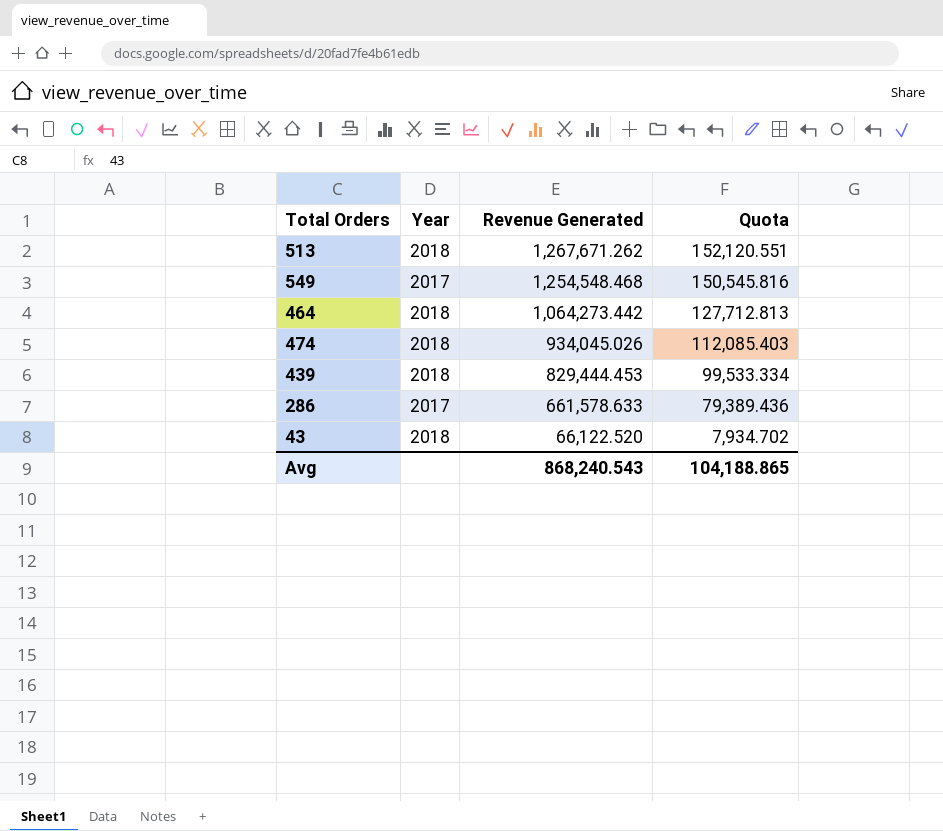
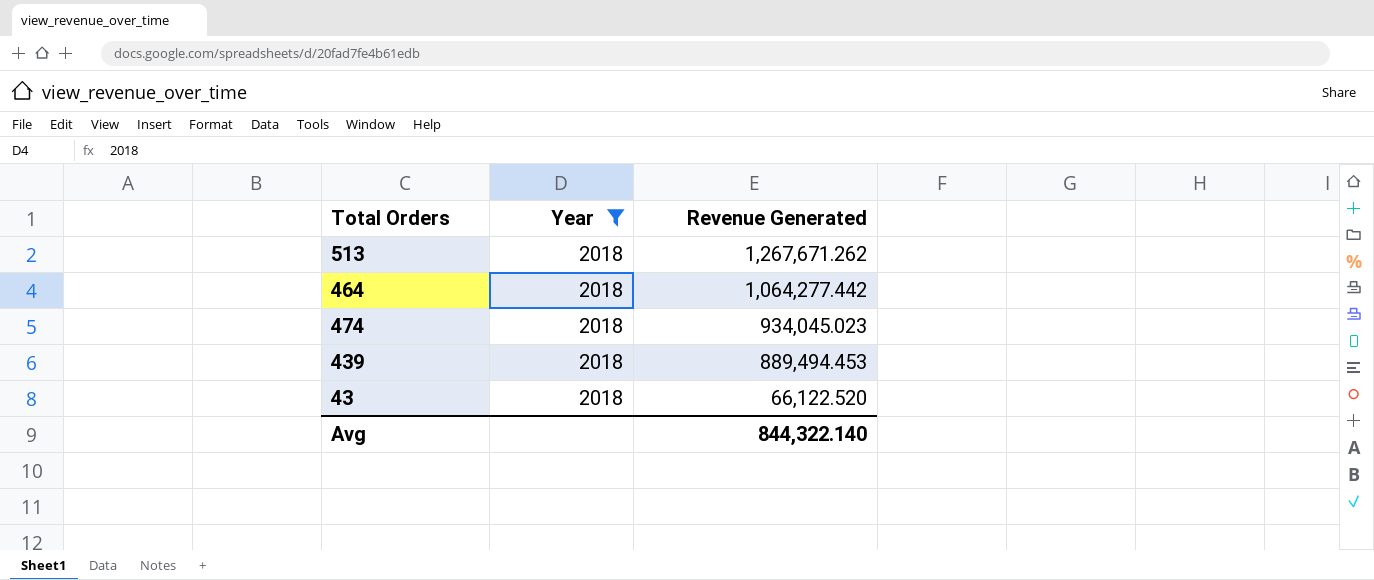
filter: none -> Year = 2018
column Quota | formula: [Revenue Generated] * 0.12 -> none
464 | Revenue Generated: 1,064,273.442 -> 1,064,277.442
474 | Revenue Generated: 934,045.026 -> 934,045.023
439 | Revenue Generated: 829,444.453 -> 889,494.453
Avg | Revenue Generated: 868,240.543 -> 844,322.140

